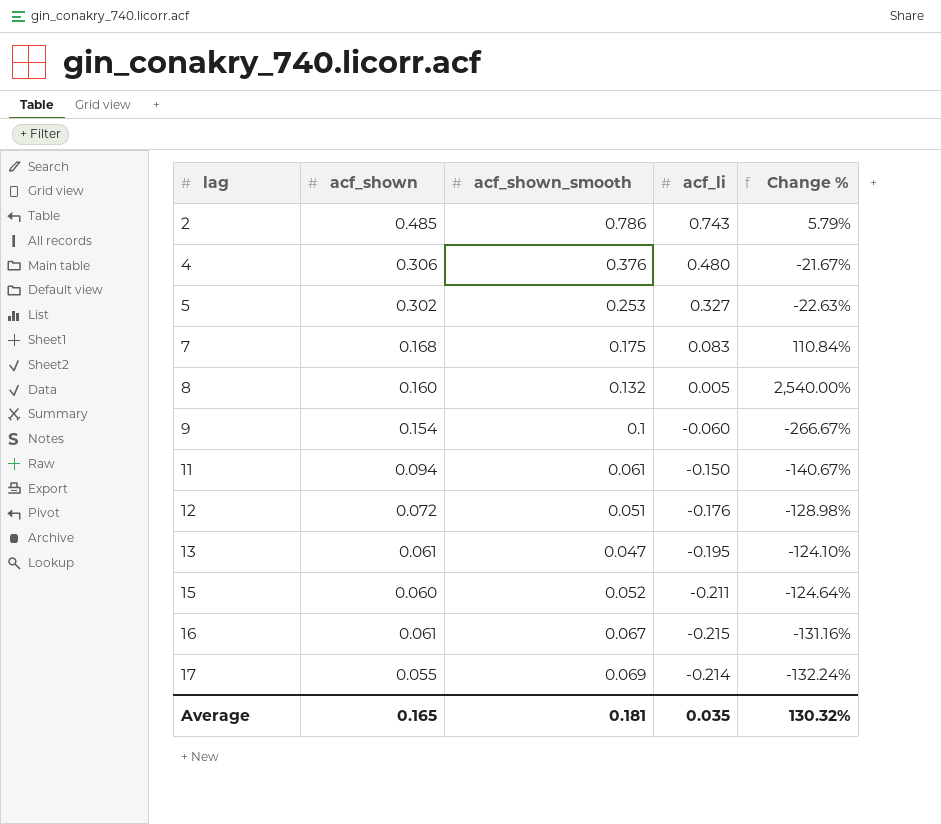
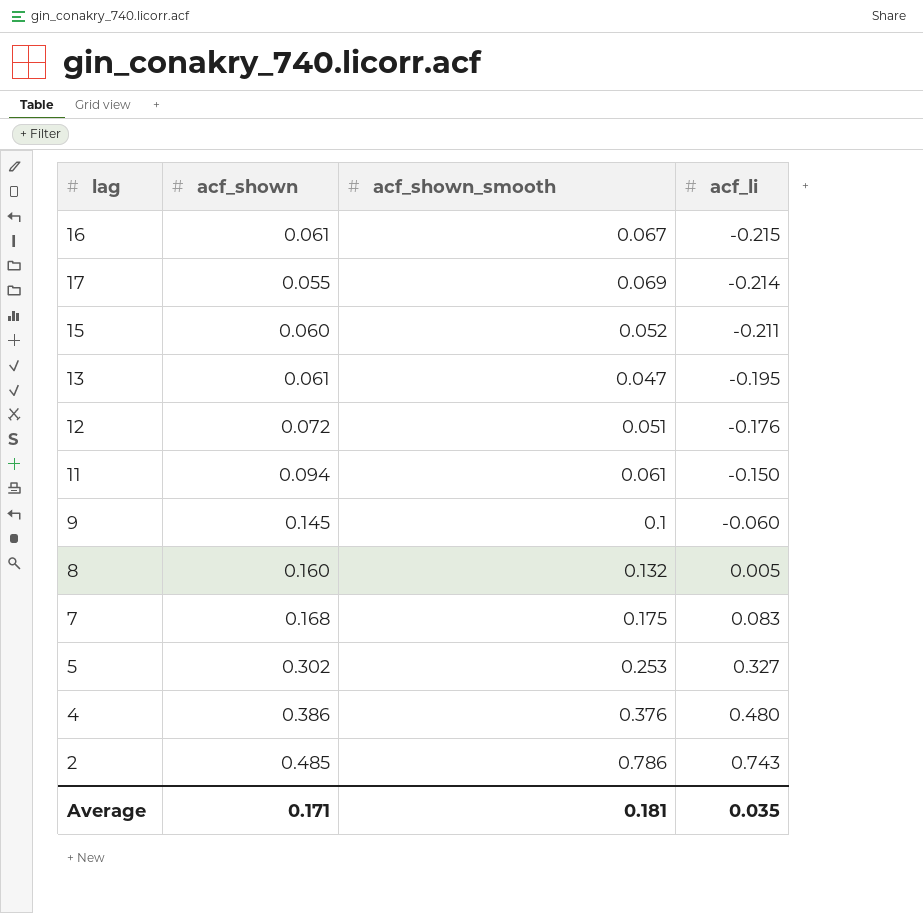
row order: lag ascending -> acf_li ascending
column Change % | formula: ([acf_shown_smooth] - [acf_li]) / [acf_li] -> none
9 | acf_shown: 0.154 -> 0.145
4 | acf_shown: 0.306 -> 0.386
Average | acf_shown: 0.165 -> 0.171

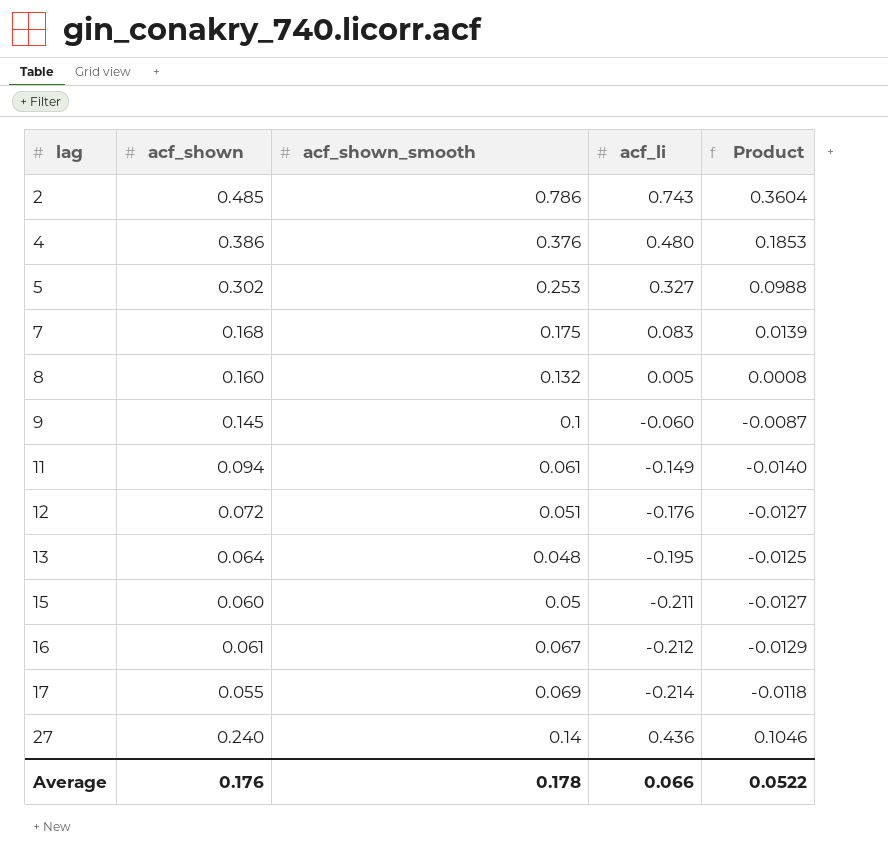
row order: acf_li ascending -> lag ascending
column Product | formula: none -> [acf_shown] * [acf_li]
11 | acf_li: -0.150 -> -0.149
13 | acf_shown: 0.061 -> 0.064
13 | acf_shown_smooth: 0.047 -> 0.048
15 | acf_shown_smooth: 0.052 -> 0.05
16 | acf_li: -0.215 -> -0.212
row 27: none -> 0.240 | 0.14 | 0.436 | 0.1046
Average | acf_shown: 0.171 -> 0.176
Average | acf_shown_smooth: 0.181 -> 0.178
Average | acf_li: 0.035 -> 0.066

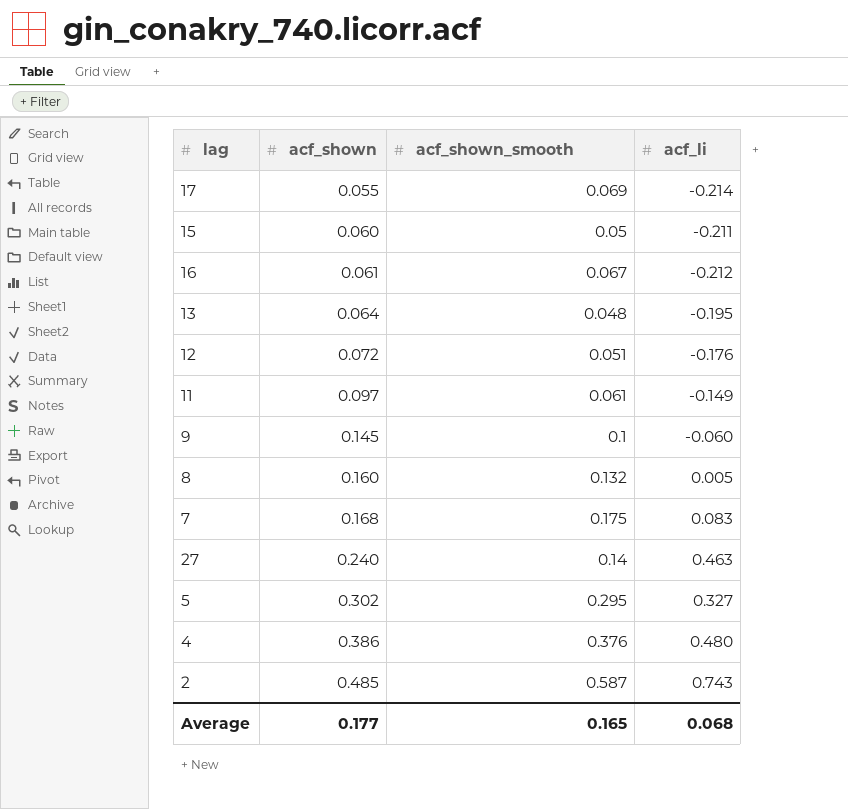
row order: lag ascending -> acf_shown ascending
column Product | formula: [acf_shown] * [acf_li] -> none
11 | acf_shown: 0.094 -> 0.097
27 | acf_li: 0.436 -> 0.463
5 | acf_shown_smooth: 0.253 -> 0.295
2 | acf_shown_smooth: 0.786 -> 0.587
Average | acf_shown: 0.176 -> 0.177
Average | acf_shown_smooth: 0.178 -> 0.165
Average | acf_li: 0.066 -> 0.068

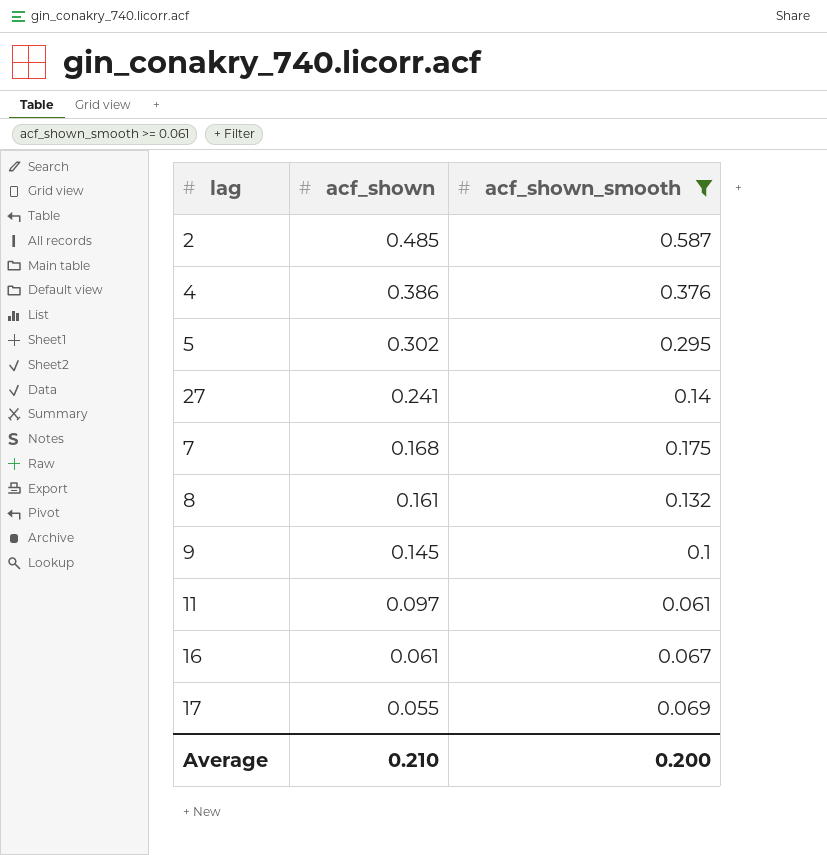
filter: none -> acf_shown_smooth >= 0.061
row order: acf_shown ascending -> acf_shown descending
column acf_li | position: 4 -> none
27 | acf_shown: 0.240 -> 0.241
8 | acf_shown: 0.160 -> 0.161
Average | acf_shown: 0.177 -> 0.210
Average | acf_shown_smooth: 0.165 -> 0.200

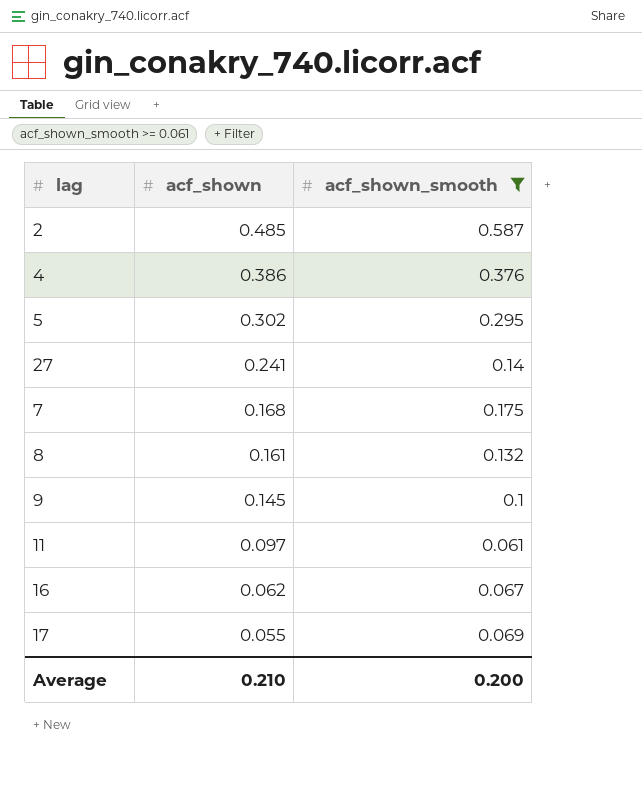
16 | acf_shown: 0.061 -> 0.062

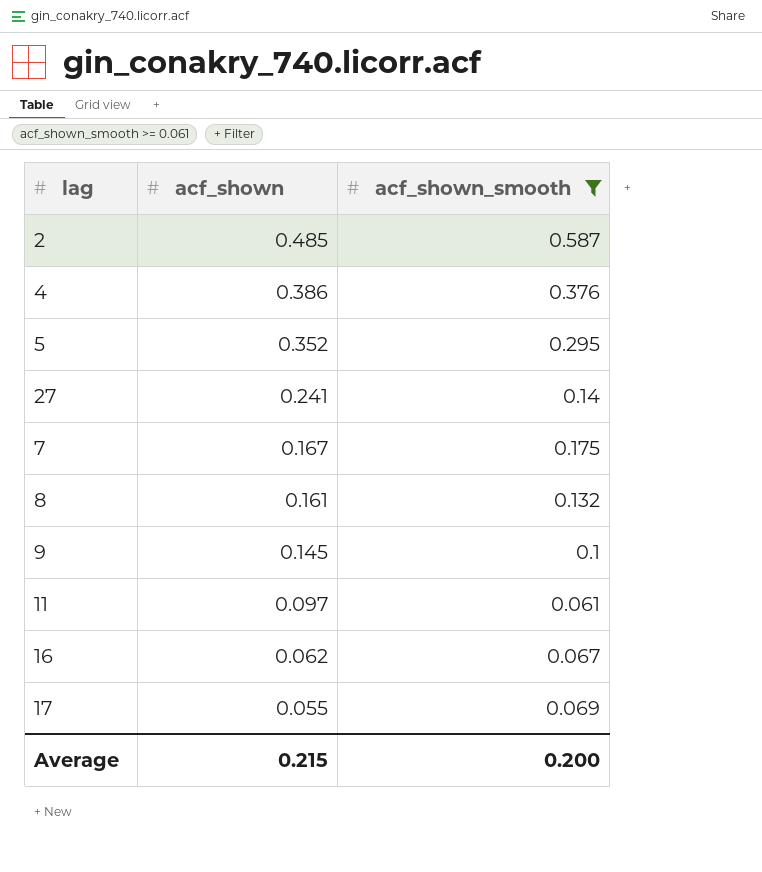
5 | acf_shown: 0.302 -> 0.352
7 | acf_shown: 0.168 -> 0.167
Average | acf_shown: 0.210 -> 0.215

